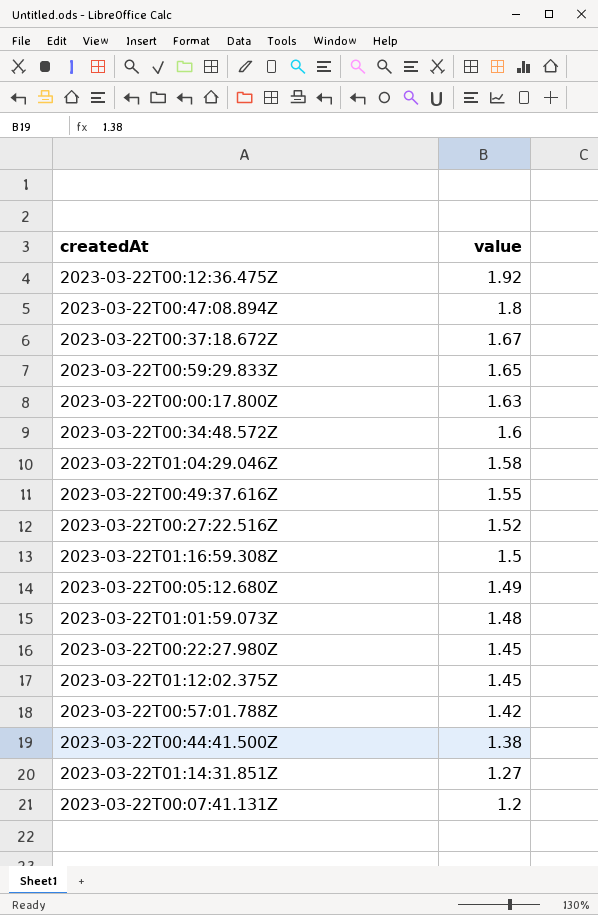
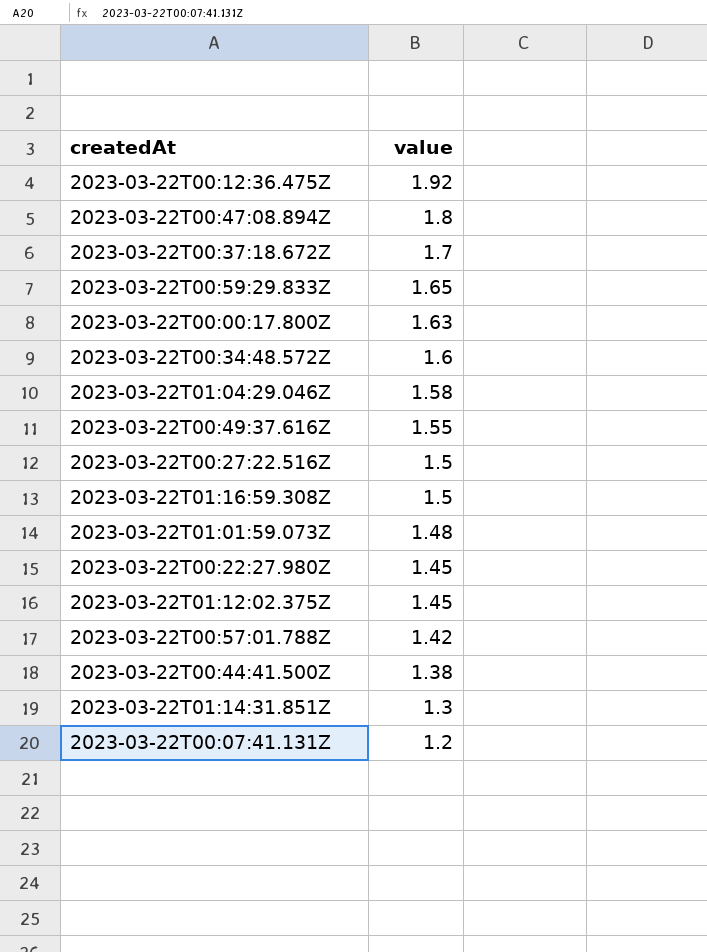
row 2023-03-22T00:05:12.680Z: 1.49 -> none
2023-03-22T00:37:18.672Z | value: 1.67 -> 1.7
2023-03-22T00:27:22.516Z | value: 1.52 -> 1.5
2023-03-22T01:14:31.851Z | value: 1.27 -> 1.3

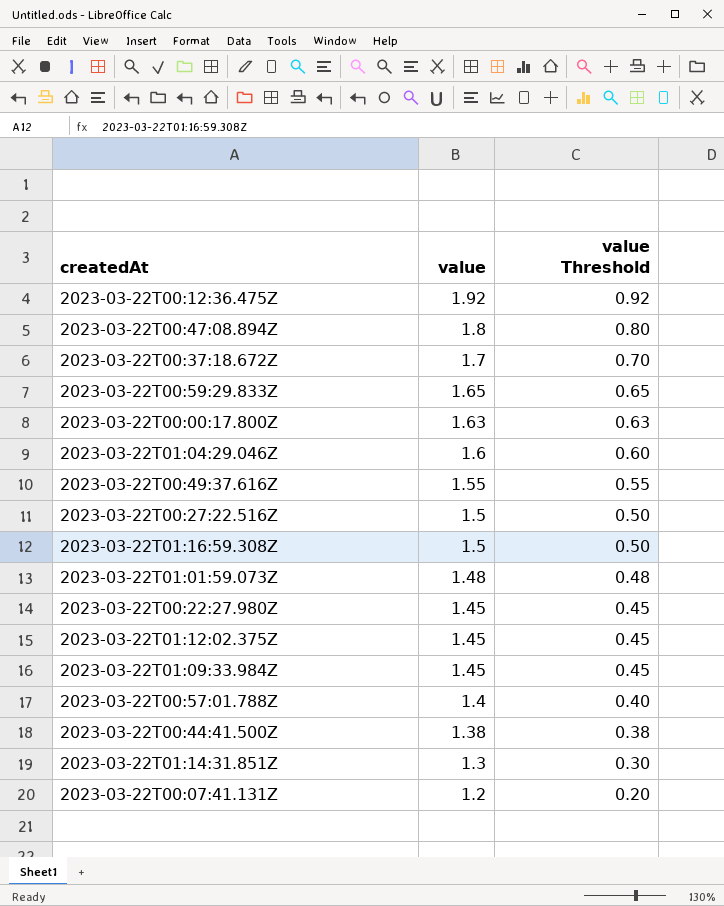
column value Threshold | formula: none -> [value] - 1
row 2023-03-22T00:34:48.572Z: 1.6 -> none
2023-03-22T01:04:29.046Z | value: 1.58 -> 1.6
row 2023-03-22T01:09:33.984Z: none -> 1.45 | 0.45
2023-03-22T00:57:01.788Z | value: 1.42 -> 1.4

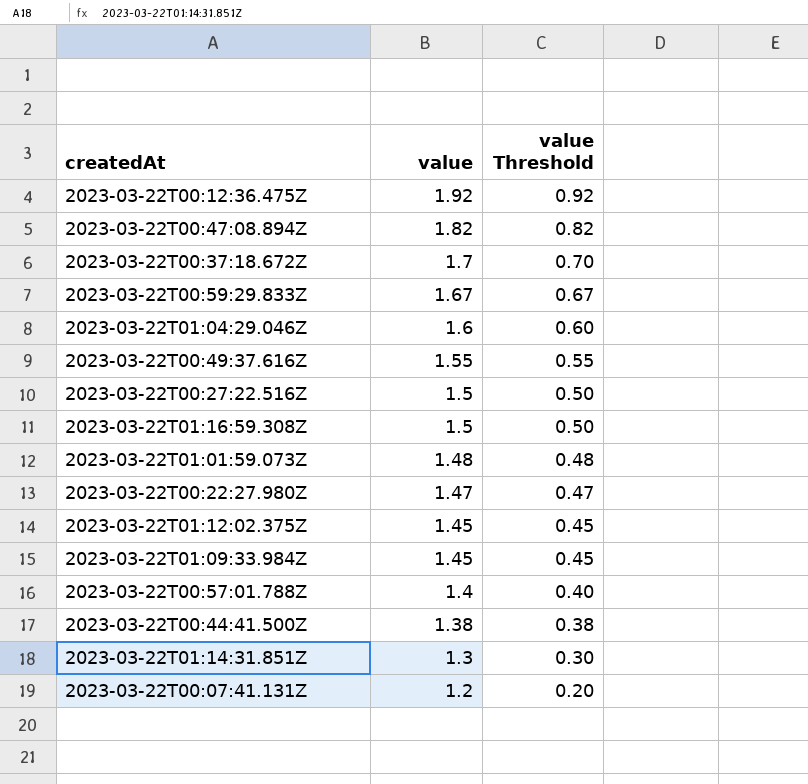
row 2023-03-22T00:00:17.800Z: 1.63 | 0.63 -> none
2023-03-22T00:47:08.894Z | value: 1.8 -> 1.82
2023-03-22T00:47:08.894Z | value Threshold: 0.80 -> 0.82
2023-03-22T00:59:29.833Z | value: 1.65 -> 1.67
2023-03-22T00:59:29.833Z | value Threshold: 0.65 -> 0.67
2023-03-22T00:22:27.980Z | value: 1.45 -> 1.47
2023-03-22T00:22:27.980Z | value Threshold: 0.45 -> 0.47

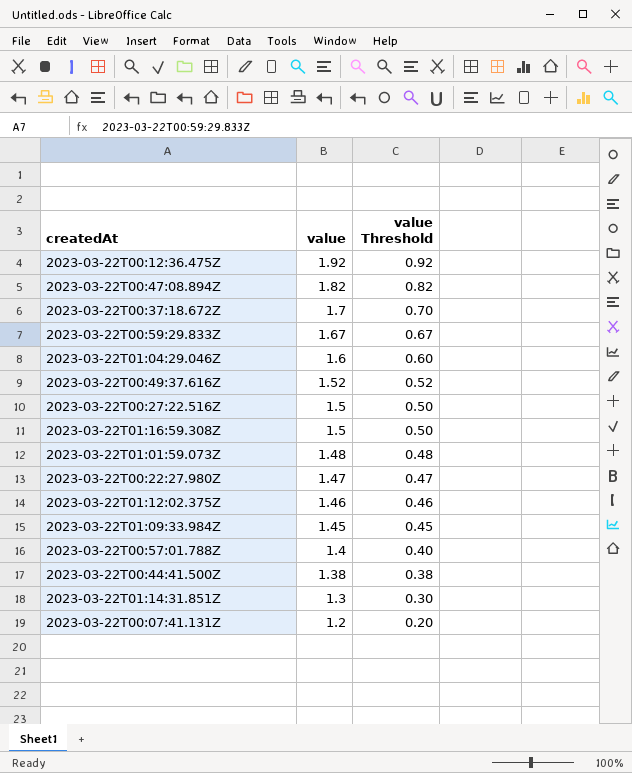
2023-03-22T00:49:37.616Z | value: 1.55 -> 1.52
2023-03-22T00:49:37.616Z | value Threshold: 0.55 -> 0.52
2023-03-22T01:12:02.375Z | value: 1.45 -> 1.46
2023-03-22T01:12:02.375Z | value Threshold: 0.45 -> 0.46

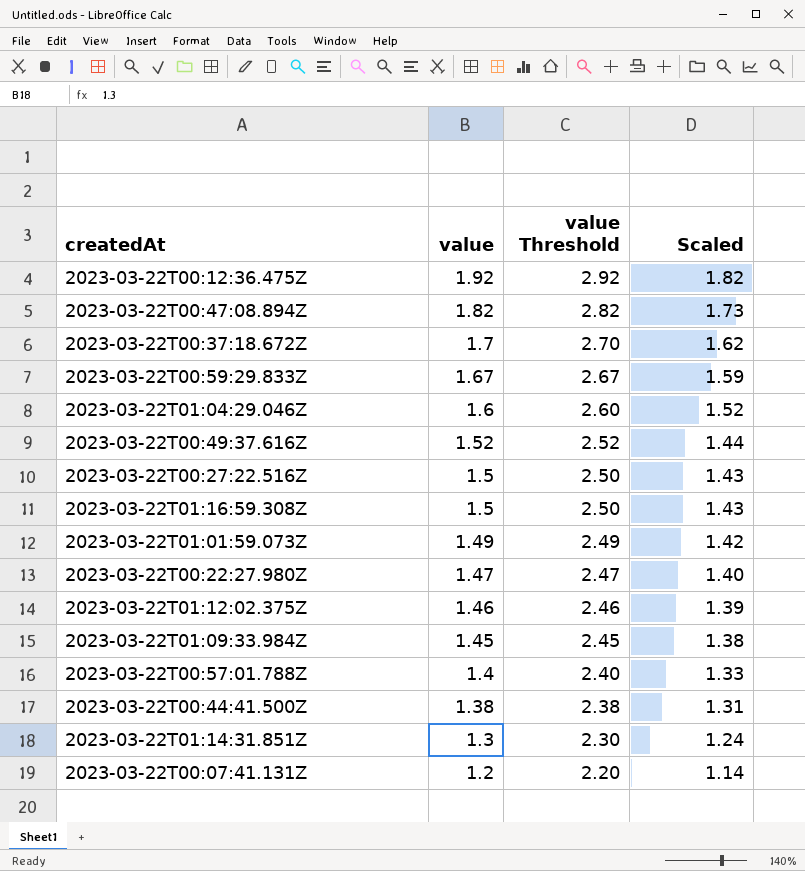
column value Threshold | formula: [value] - 1 -> [value] + 1
column Scaled | formula: none -> [value] * 0.95
2023-03-22T01:01:59.073Z | value: 1.48 -> 1.49

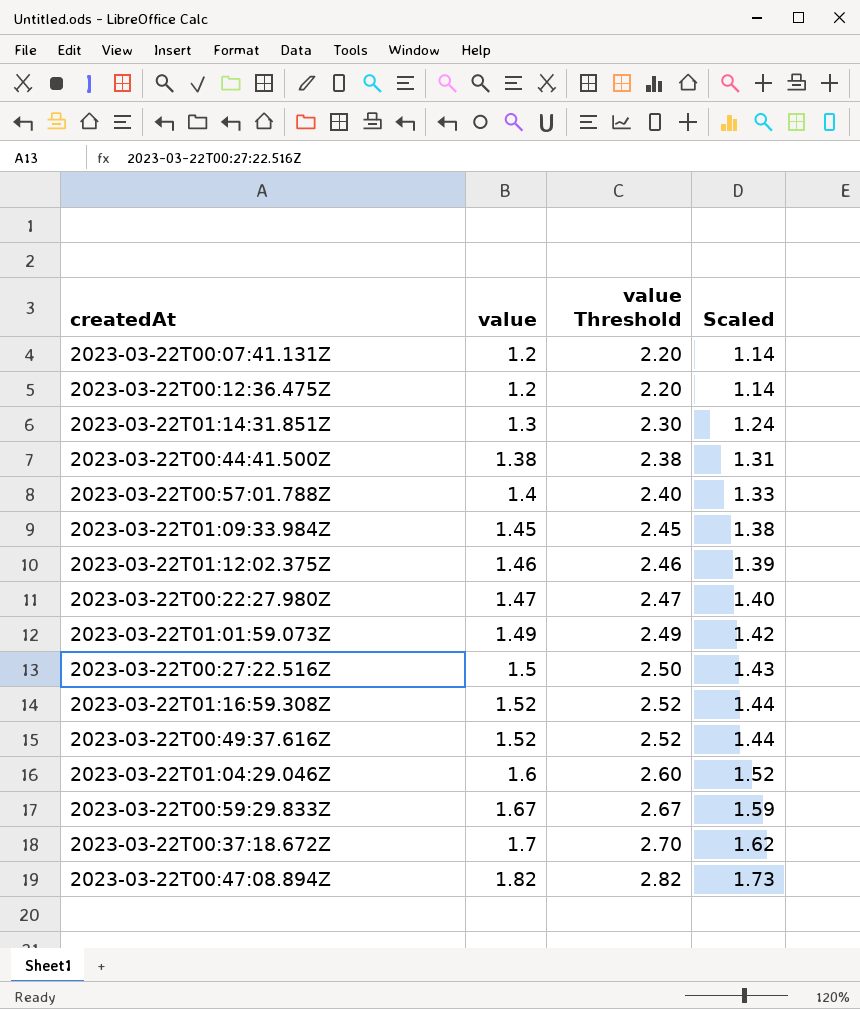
row order: value descending -> value ascending
2023-03-22T00:12:36.475Z | value: 1.92 -> 1.2
2023-03-22T00:12:36.475Z | value Threshold: 2.92 -> 2.20
2023-03-22T00:12:36.475Z | Scaled: 1.82 -> 1.14
2023-03-22T01:16:59.308Z | value: 1.5 -> 1.52
2023-03-22T01:16:59.308Z | value Threshold: 2.50 -> 2.52
2023-03-22T01:16:59.308Z | Scaled: 1.43 -> 1.44

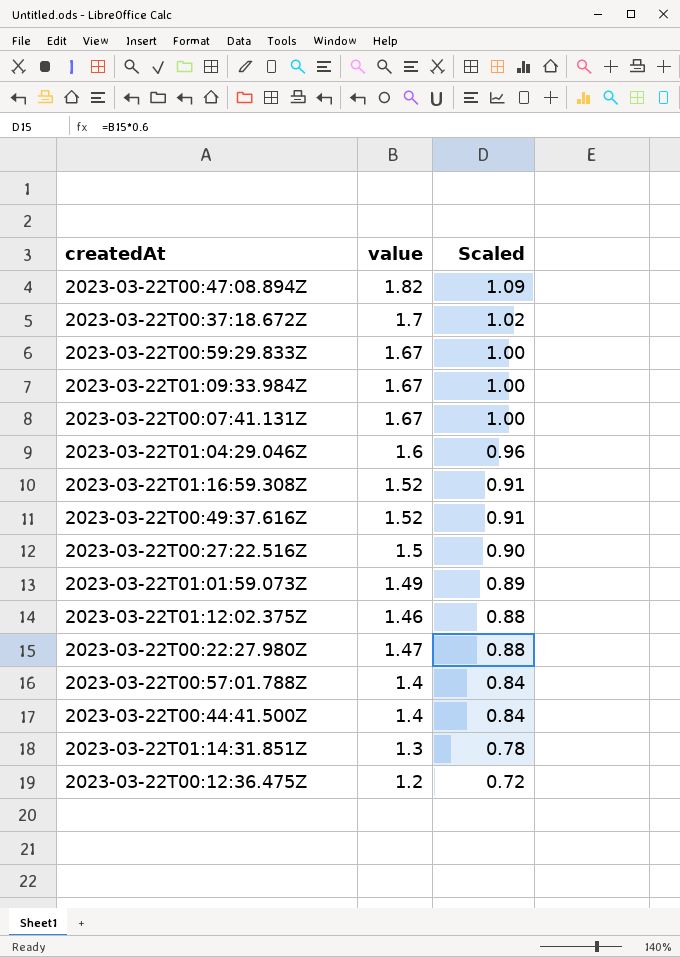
row order: value ascending -> Scaled descending
column value Threshold | formula: [value] + 1 -> none
column Scaled | formula: [value] * 0.95 -> [value] * 0.6
2023-03-22T01:09:33.984Z | value: 1.45 -> 1.67
2023-03-22T00:07:41.131Z | value: 1.2 -> 1.67
2023-03-22T00:44:41.500Z | value: 1.38 -> 1.4

